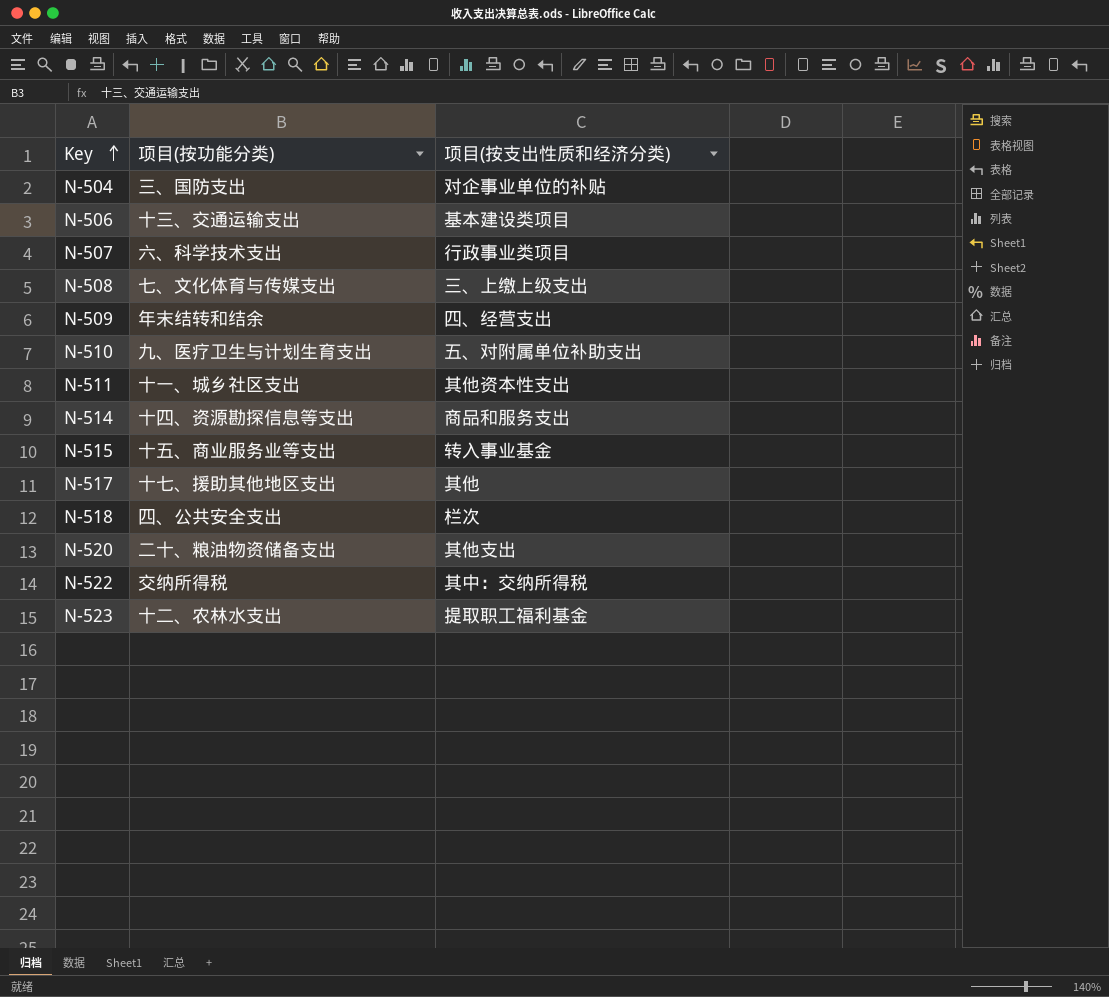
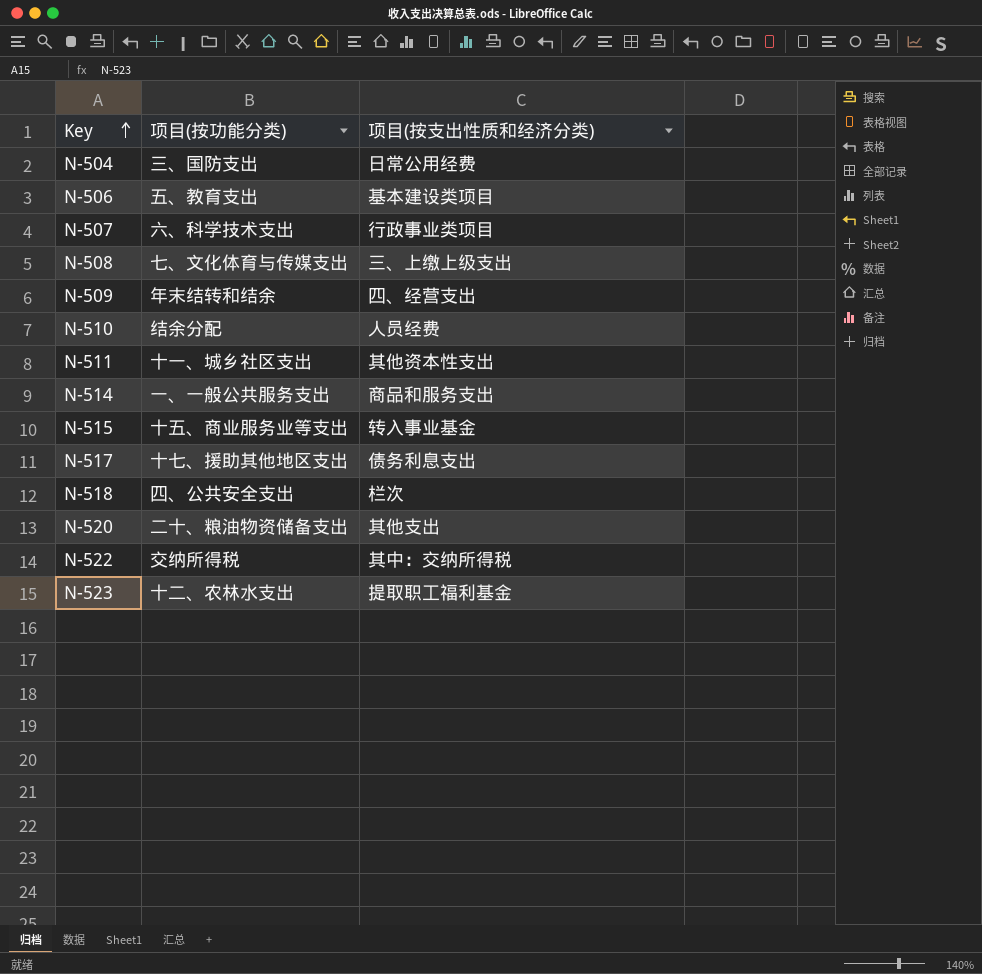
N-504 | 项目(按支出性质和经济分类): 对企事业单位的补贴 -> 日常公用经费
N-506 | 项目(按功能分类): 十三、交通运输支出 -> 五、教育支出
N-510 | 项目(按功能分类): 九、医疗卫生与计划生育支出 -> 结余分配
N-510 | 项目(按支出性质和经济分类): 五、对附属单位补助支出 -> 人员经费
N-514 | 项目(按功能分类): 十四、资源勘探信息等支出 -> 一、一般公共服务支出
N-517 | 项目(按支出性质和经济分类): 其他 -> 债务利息支出

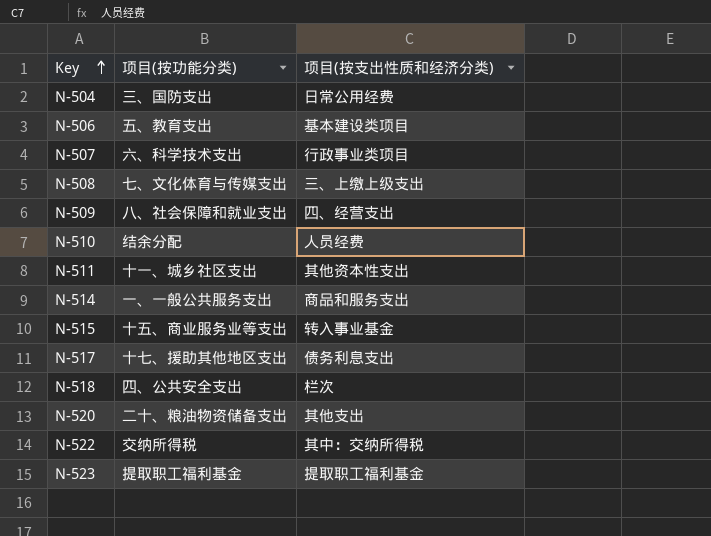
N-509 | 项目(按功能分类): 年末结转和结余 -> 八、社会保障和就业支出
N-523 | 项目(按功能分类): 十二、农林水支出 -> 提取职工福利基金

